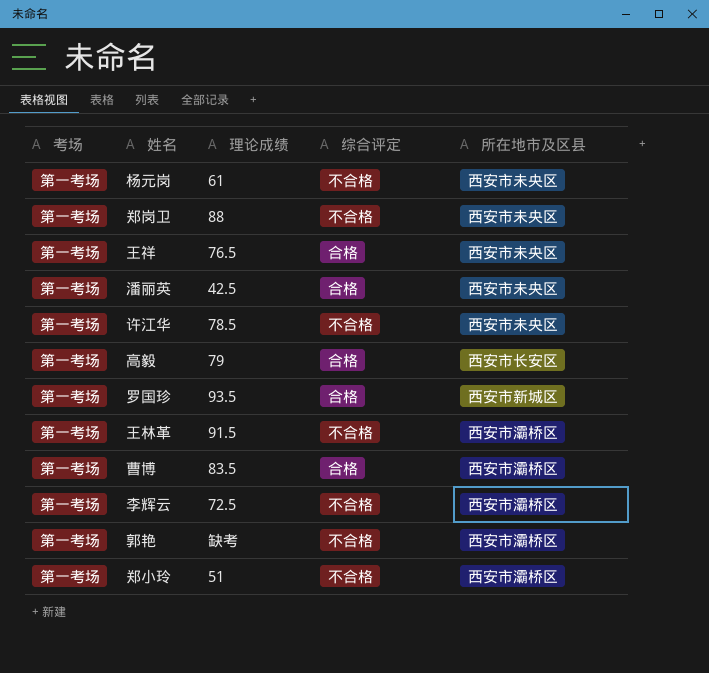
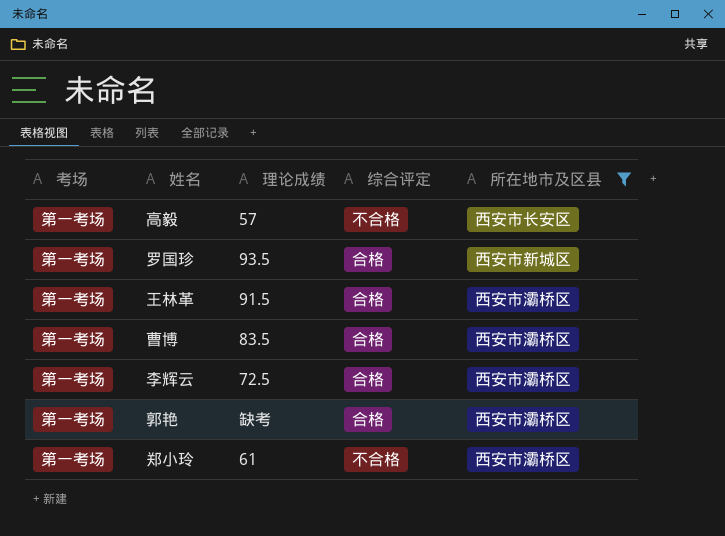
filter: none -> 所在地市及区县 != 西安市未央区
高毅 | 理论成绩: 79 -> 57
高毅 | 综合评定: 合格 -> 不合格
王林革 | 综合评定: 不合格 -> 合格
李辉云 | 综合评定: 不合格 -> 合格
郭艳 | 综合评定: 不合格 -> 合格
郑小玲 | 理论成绩: 51 -> 61

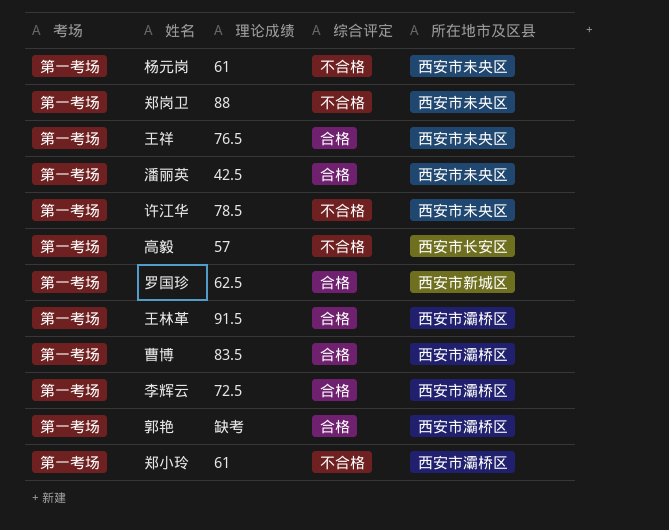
filter: 所在地市及区县 != 西安市未央区 -> none
罗国珍 | 理论成绩: 93.5 -> 62.5

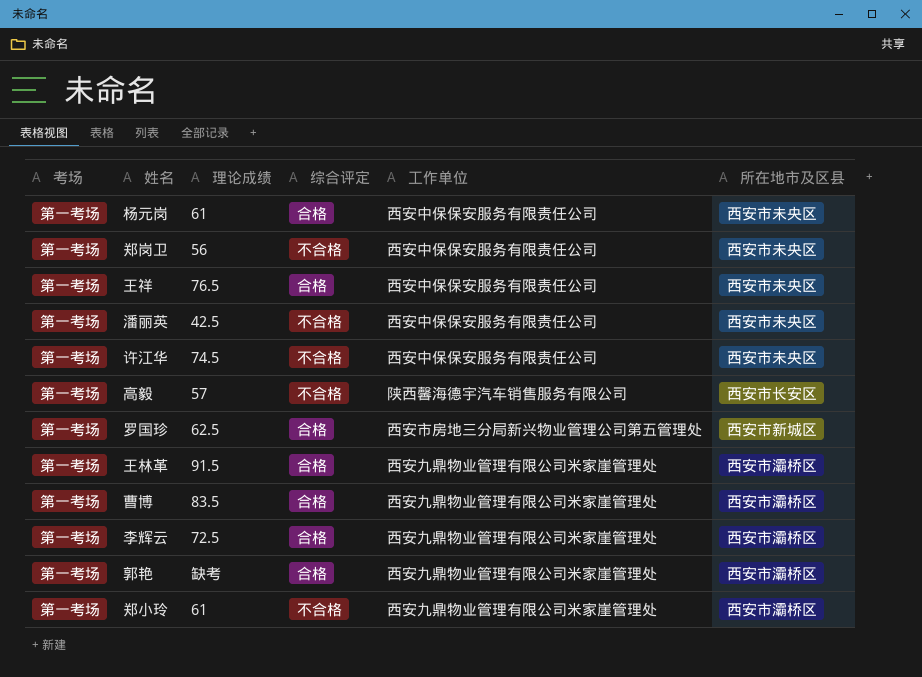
column 工作单位 | position: none -> 5
杨元岗 | 综合评定: 不合格 -> 合格
郑岗卫 | 理论成绩: 88 -> 56
潘丽英 | 综合评定: 合格 -> 不合格
许江华 | 理论成绩: 78.5 -> 74.5

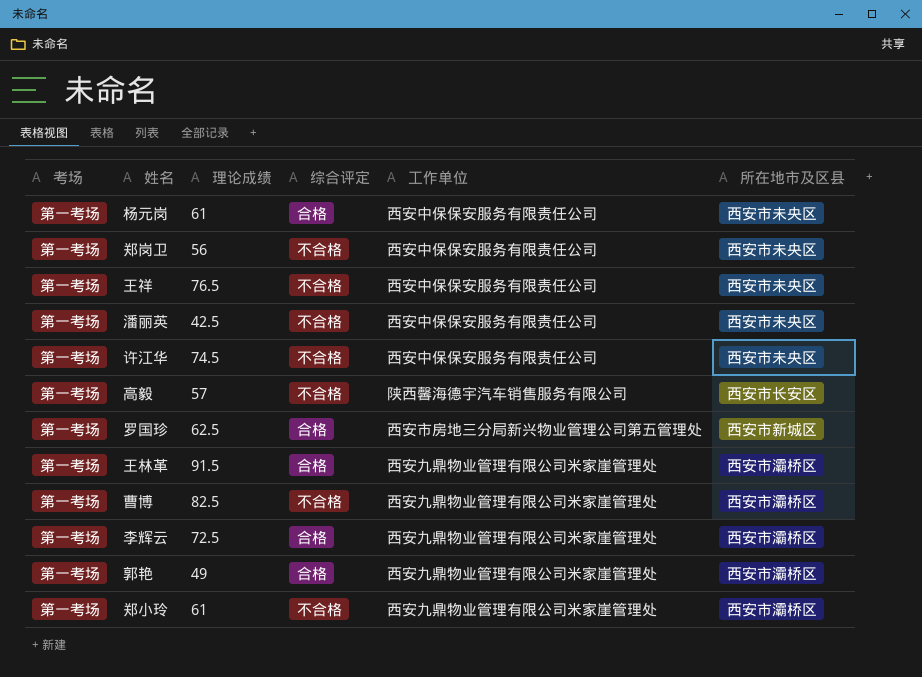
王祥 | 综合评定: 合格 -> 不合格
曹博 | 理论成绩: 83.5 -> 82.5
曹博 | 综合评定: 合格 -> 不合格
郭艳 | 理论成绩: 缺考 -> 49

